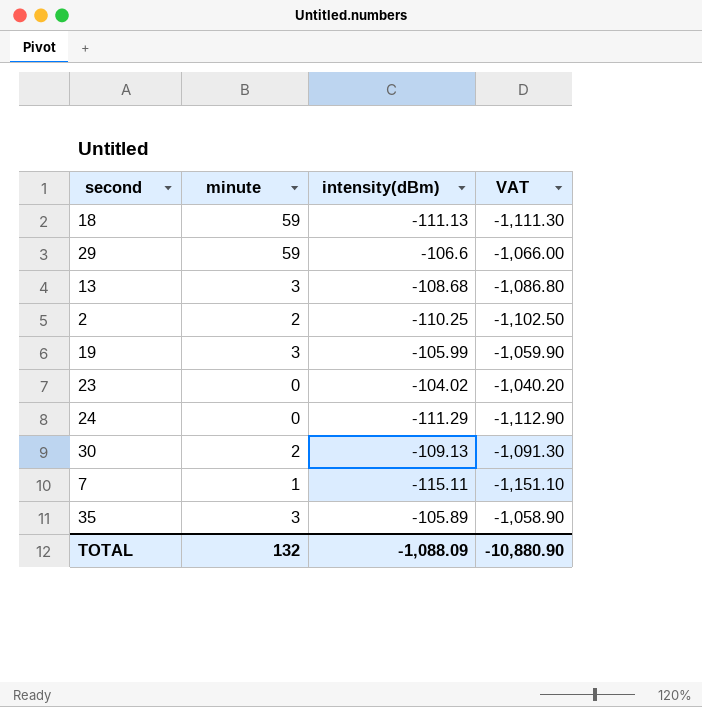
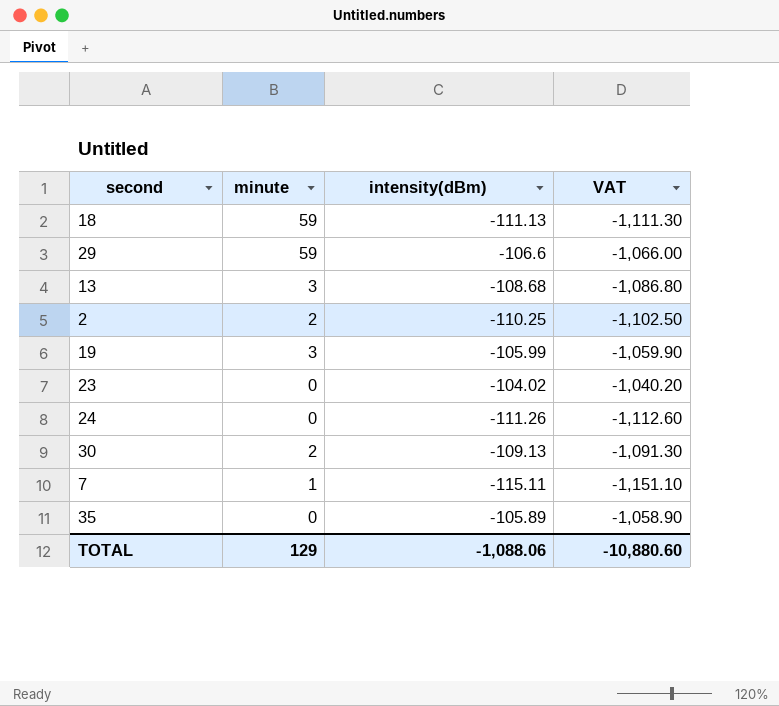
24 | intensity(dBm): -111.29 -> -111.26
24 | VAT: -1,112.90 -> -1,112.60
35 | minute: 3 -> 0
TOTAL | minute: 132 -> 129
TOTAL | intensity(dBm): -1,088.09 -> -1,088.06
TOTAL | VAT: -10,880.90 -> -10,880.60

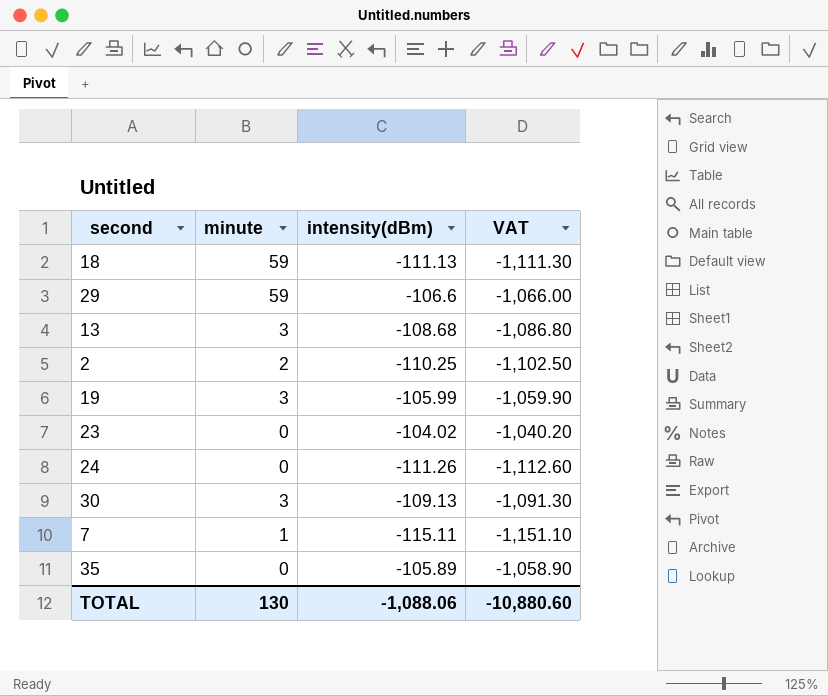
30 | minute: 2 -> 3
TOTAL | minute: 129 -> 130

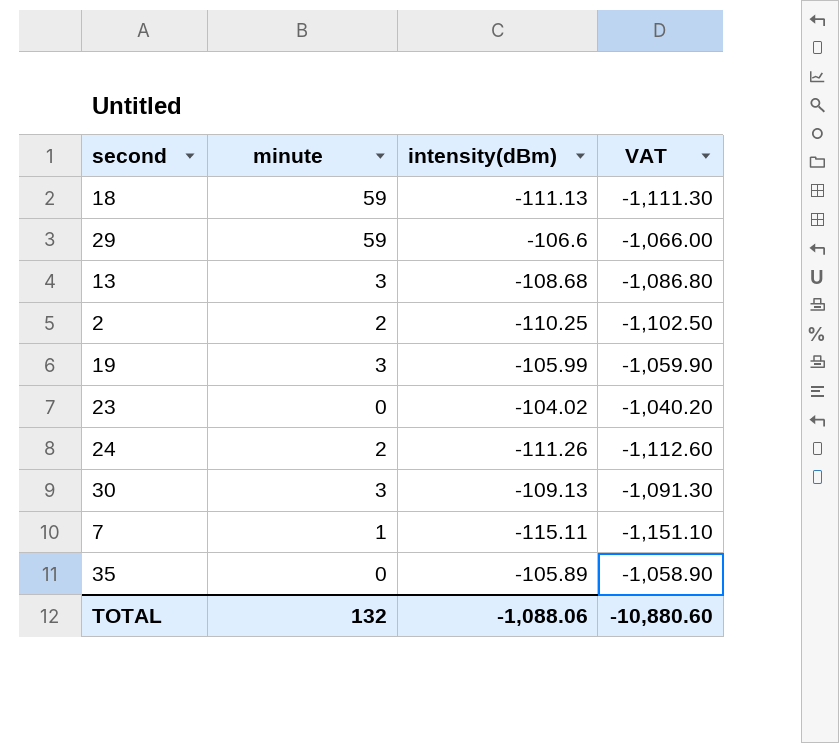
24 | minute: 0 -> 2
TOTAL | minute: 130 -> 132

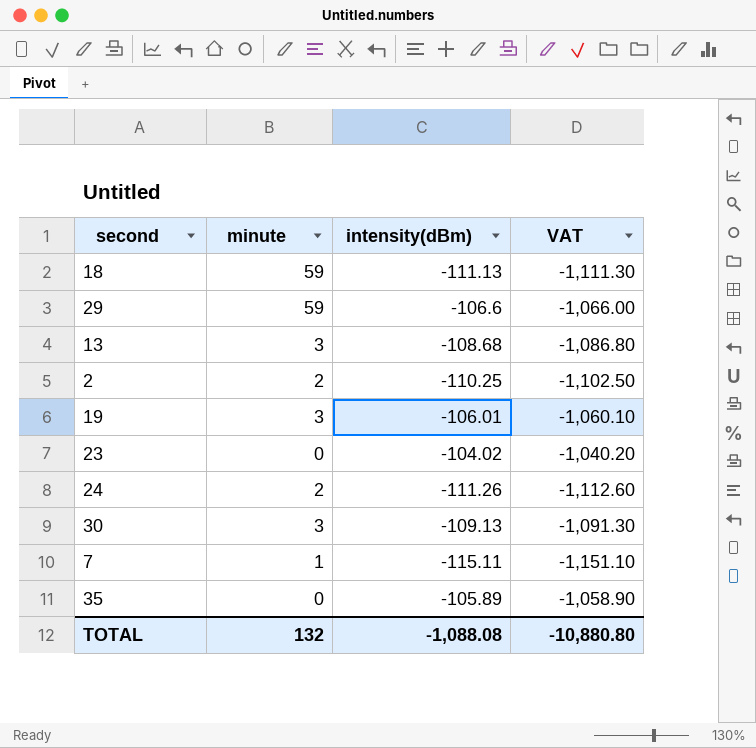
19 | intensity(dBm): -105.99 -> -106.01
19 | VAT: -1,059.90 -> -1,060.10
TOTAL | intensity(dBm): -1,088.06 -> -1,088.08
TOTAL | VAT: -10,880.60 -> -10,880.80

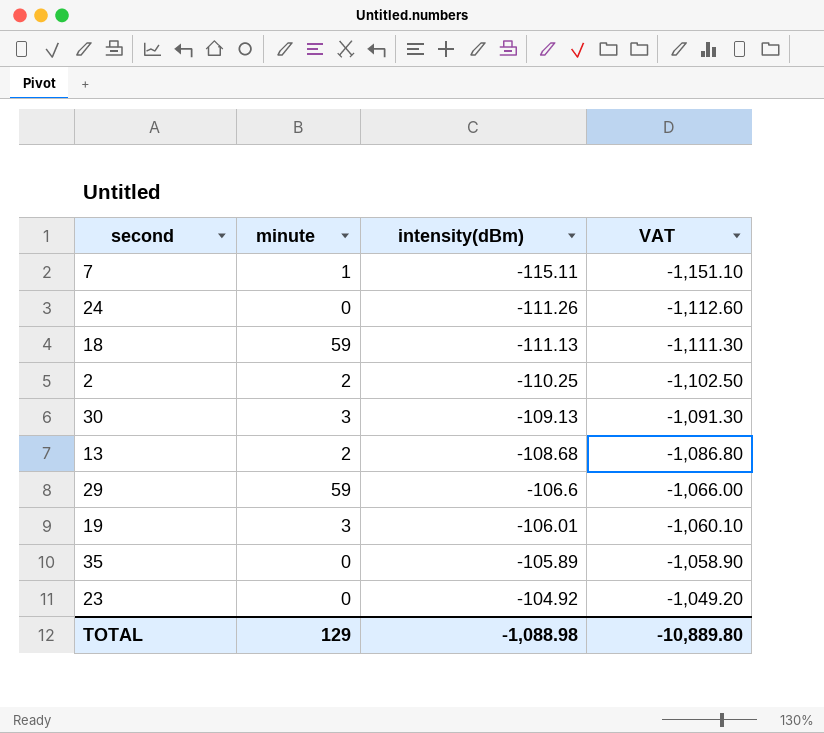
row order: none -> intensity(dBm) ascending
24 | minute: 2 -> 0
13 | minute: 3 -> 2
23 | intensity(dBm): -104.02 -> -104.92
23 | VAT: -1,040.20 -> -1,049.20
TOTAL | minute: 132 -> 129
TOTAL | intensity(dBm): -1,088.08 -> -1,088.98
TOTAL | VAT: -10,880.80 -> -10,889.80

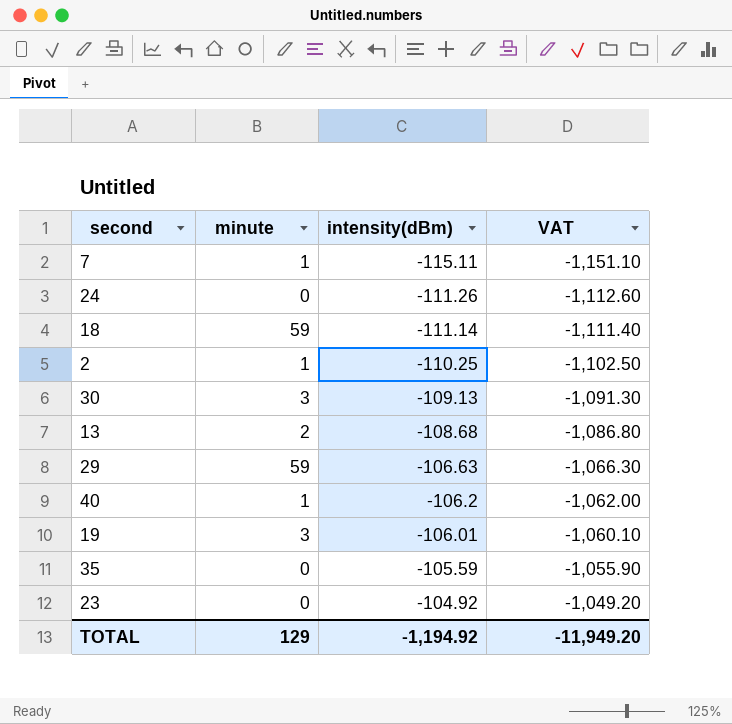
18 | intensity(dBm): -111.13 -> -111.14
18 | VAT: -1,111.30 -> -1,111.40
2 | minute: 2 -> 1
29 | intensity(dBm): -106.6 -> -106.63
29 | VAT: -1,066.00 -> -1,066.30
row 40: none -> 1 | -106.2 | -1,062.00
35 | intensity(dBm): -105.89 -> -105.59
35 | VAT: -1,058.90 -> -1,055.90
TOTAL | intensity(dBm): -1,088.98 -> -1,194.92
TOTAL | VAT: -10,889.80 -> -11,949.20

